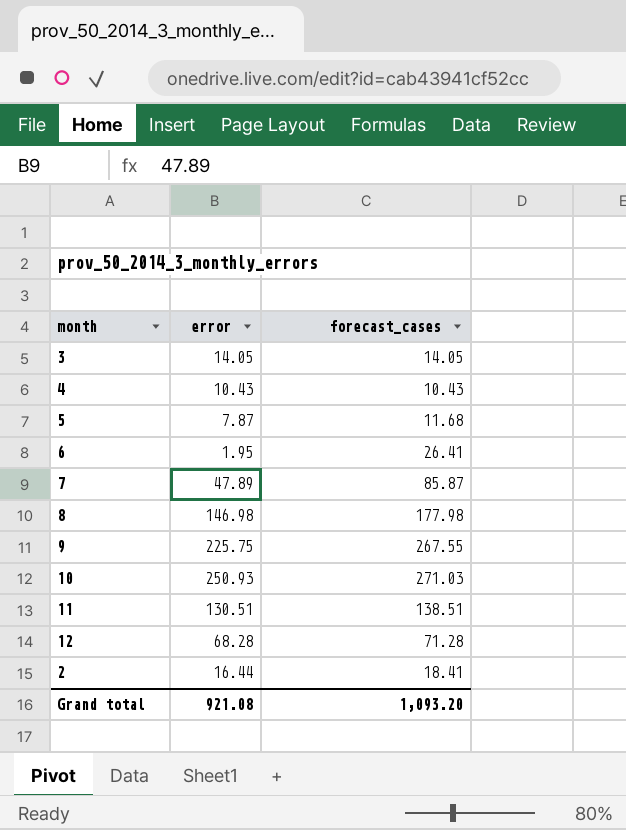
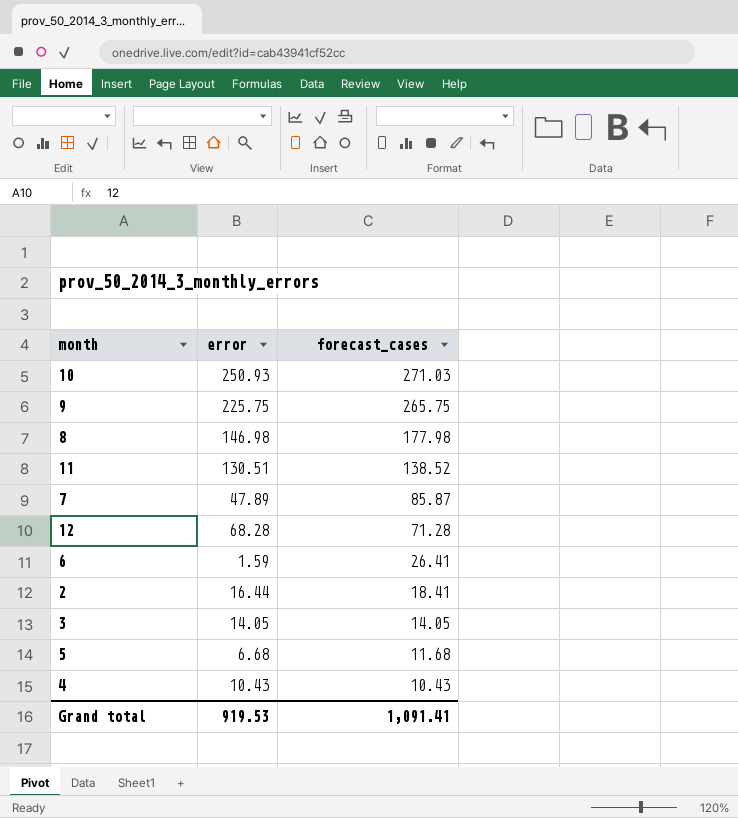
row order: none -> forecast_cases descending
9 | forecast_cases: 267.55 -> 265.75
11 | forecast_cases: 138.51 -> 138.52
6 | error: 1.95 -> 1.59
5 | error: 7.87 -> 6.68
Grand total | error: 921.08 -> 919.53
Grand total | forecast_cases: 1,093.20 -> 1,091.41

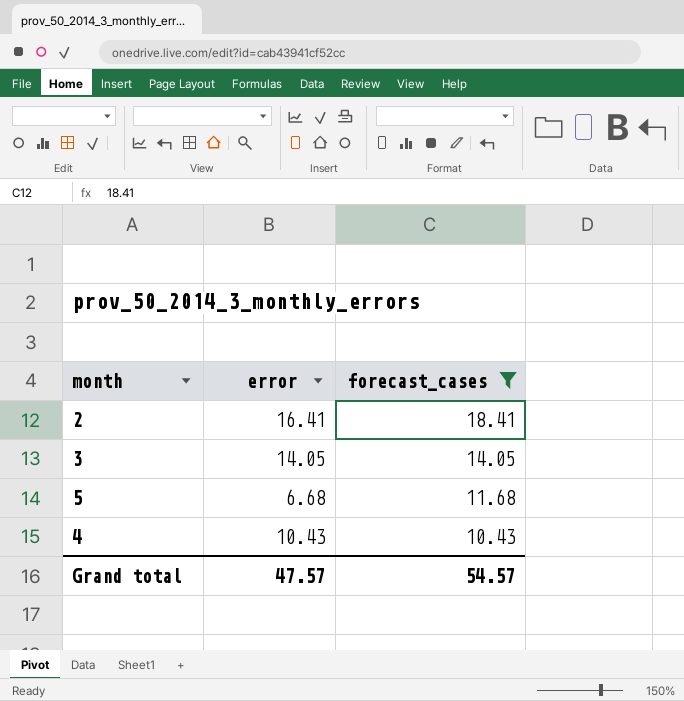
filter: none -> forecast_cases <= 18.41
2 | error: 16.44 -> 16.41
Grand total | error: 919.53 -> 47.57
Grand total | forecast_cases: 1,091.41 -> 54.57

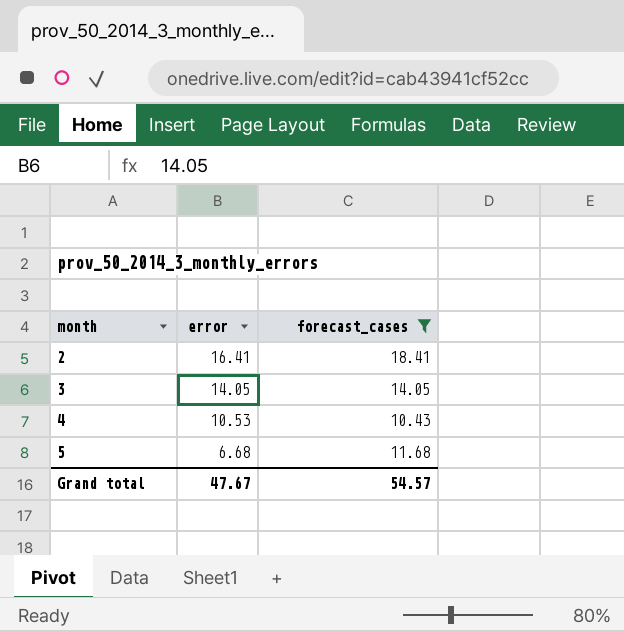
row order: forecast_cases descending -> month ascending
4 | error: 10.43 -> 10.53
Grand total | error: 47.57 -> 47.67

